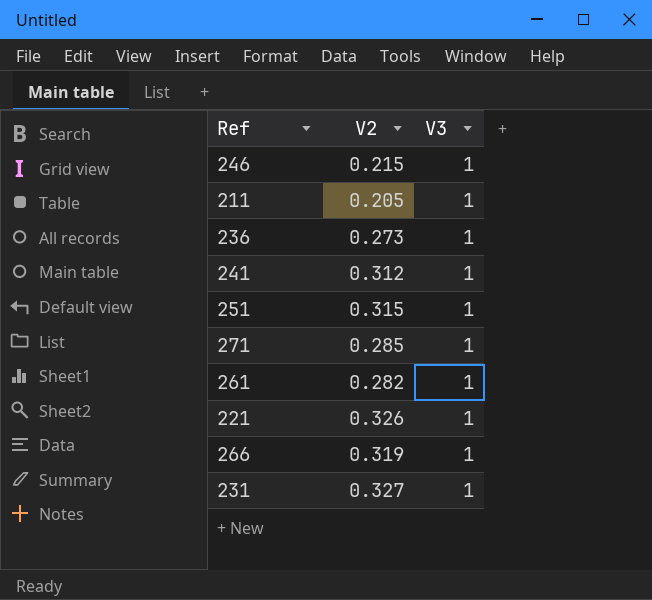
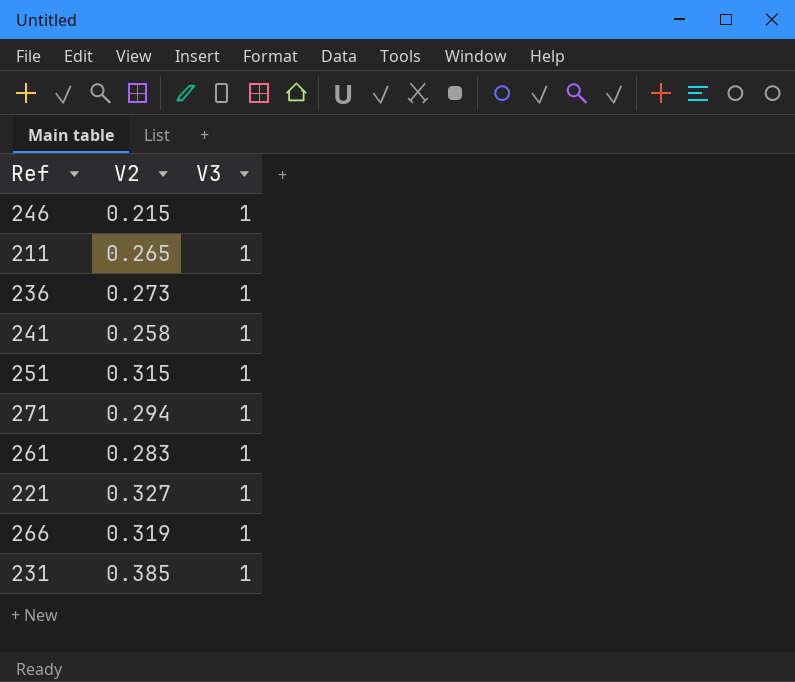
211 | V2: 0.205 -> 0.265
241 | V2: 0.312 -> 0.258
271 | V2: 0.285 -> 0.294
261 | V2: 0.282 -> 0.283
221 | V2: 0.326 -> 0.327
231 | V2: 0.327 -> 0.385

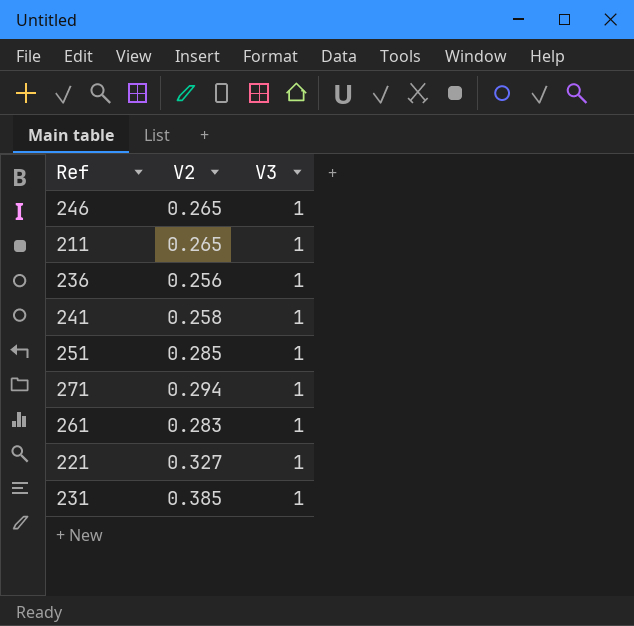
row 266: 0.319 | 1 -> none
246 | V2: 0.215 -> 0.265
236 | V2: 0.273 -> 0.256
251 | V2: 0.315 -> 0.285

